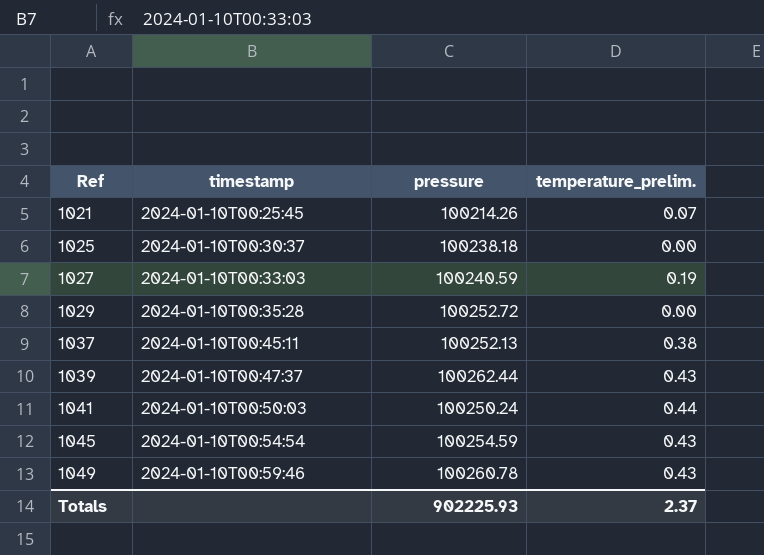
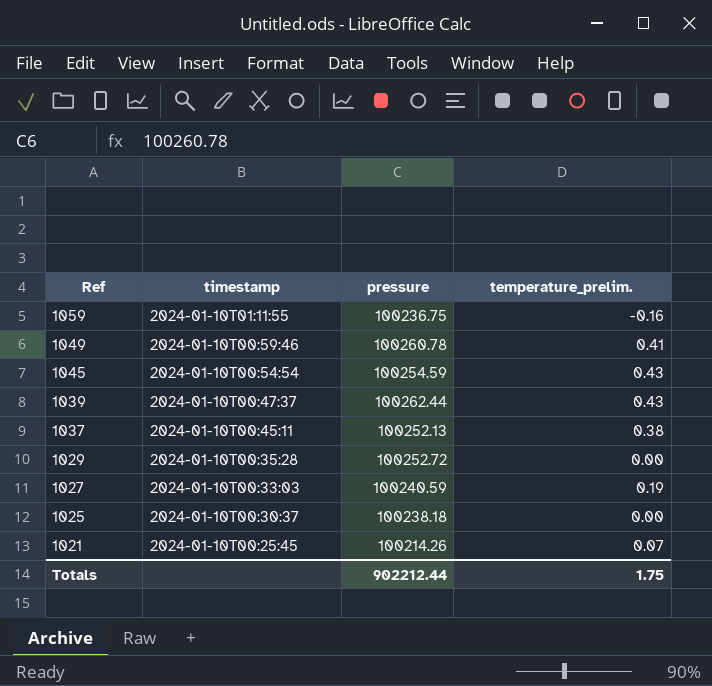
row order: Ref ascending -> Ref descending
row 1041: 2024-01-10T00:50:03 | 100250.24 | 0.44 -> none
row 1059: none -> 2024-01-10T01:11:55 | 100236.75 | -0.16
1049 | temperature_prelim.: 0.43 -> 0.41
Totals | pressure: 902225.93 -> 902212.44
Totals | temperature_prelim.: 2.37 -> 1.75

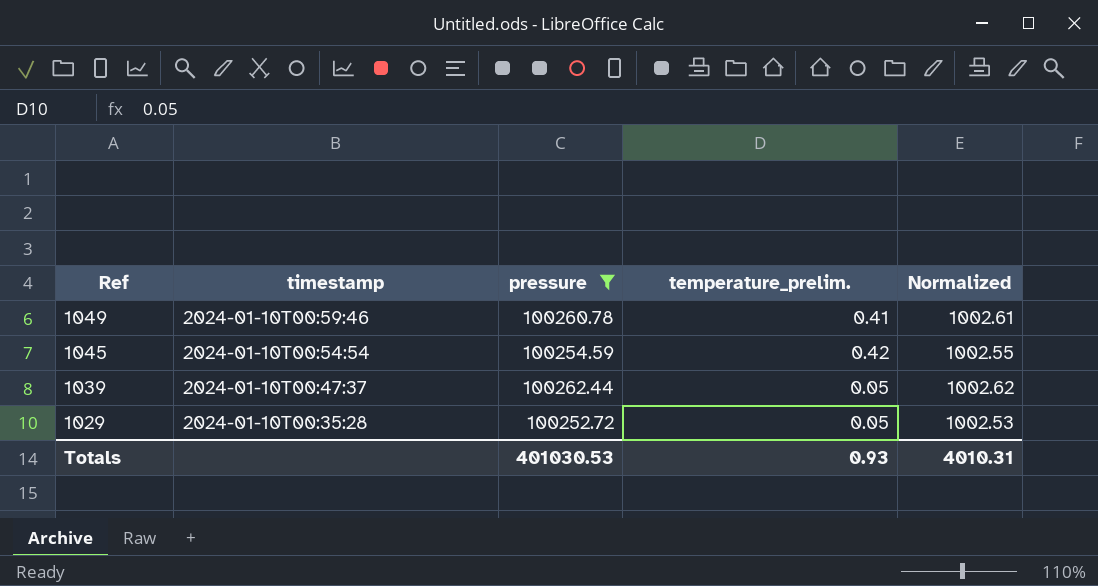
filter: none -> pressure >= 100252.72
column Normalized | formula: none -> [pressure] * 0.01
1045 | temperature_prelim.: 0.43 -> 0.42
1039 | temperature_prelim.: 0.43 -> 0.05
1029 | temperature_prelim.: 0.00 -> 0.05
Totals | pressure: 902212.44 -> 401030.53
Totals | temperature_prelim.: 1.75 -> 0.93

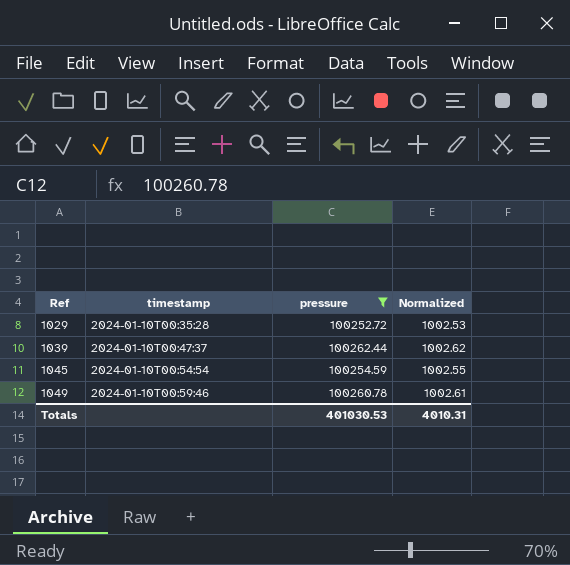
row order: Ref descending -> Ref ascending
column temperature_prelim. | position: 4 -> none

